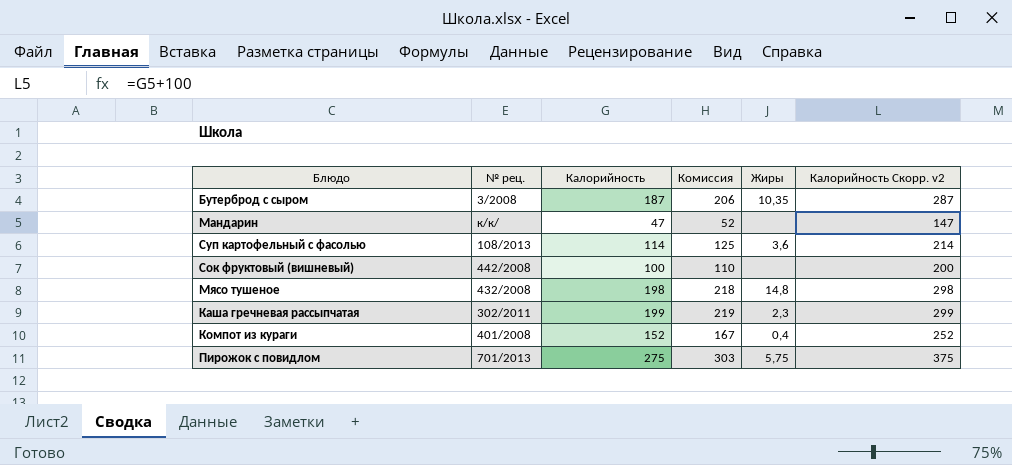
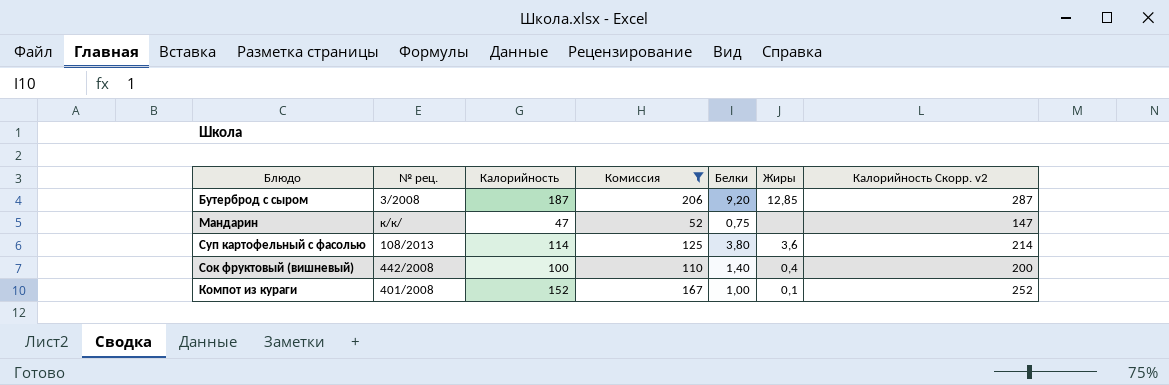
filter: none -> Комиссия <= 206
column Белки | position: none -> 5
Бутерброд с сыром | Жиры: 10,35 -> 12,85
Сок фруктовый (вишневый) | Жиры: none -> 0,4
Компот из кураги | Жиры: 0,4 -> 0,1

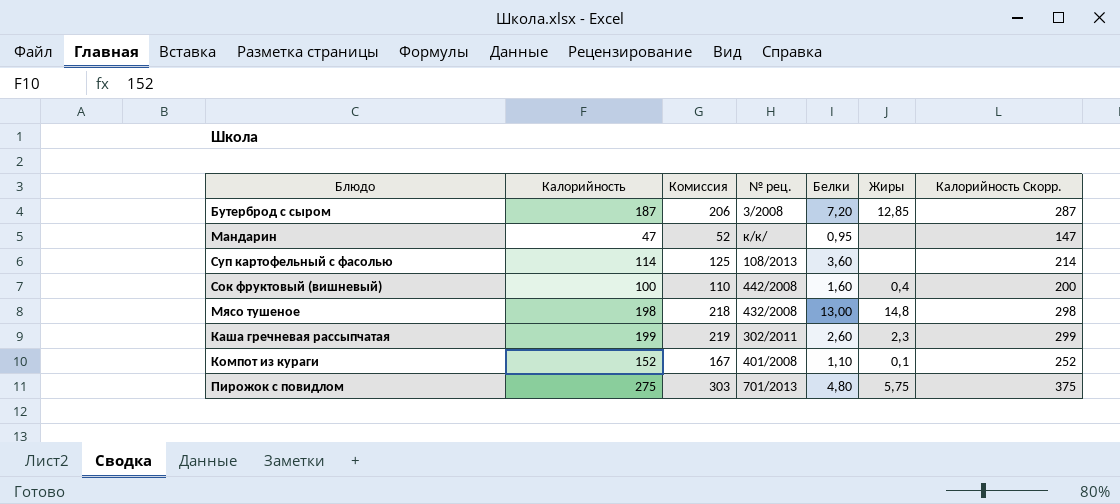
filter: Комиссия <= 206 -> none
column № рец. | position: 2 -> 4
column name: Калорийность Скорр. v2 -> Калорийность Скорр.
Бутерброд с сыром | Белки: 9,20 -> 7,20
Мандарин | Белки: 0,75 -> 0,95
Суп картофельный с фасолью | Белки: 3,80 -> 3,60
Суп картофельный с фасолью | Жиры: 3,6 -> none
Сок фруктовый (вишневый) | Белки: 1,40 -> 1,60
Компот из кураги | Белки: 1,00 -> 1,10

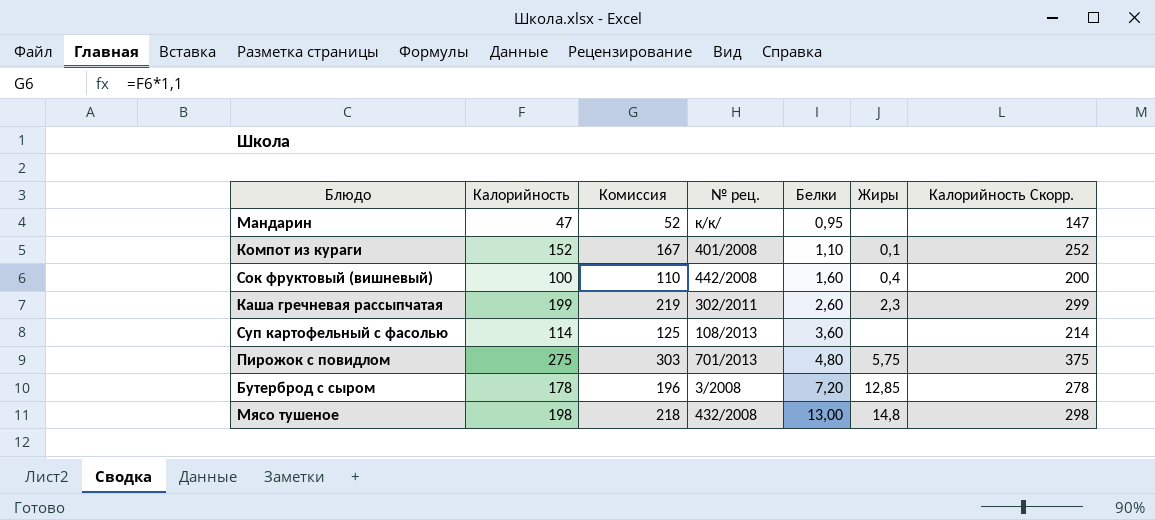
row order: none -> Белки ascending
Бутерброд с сыром | Калорийность: 187 -> 178
Бутерброд с сыром | Комиссия: 206 -> 196
Бутерброд с сыром | Калорийность Скорр.: 287 -> 278

